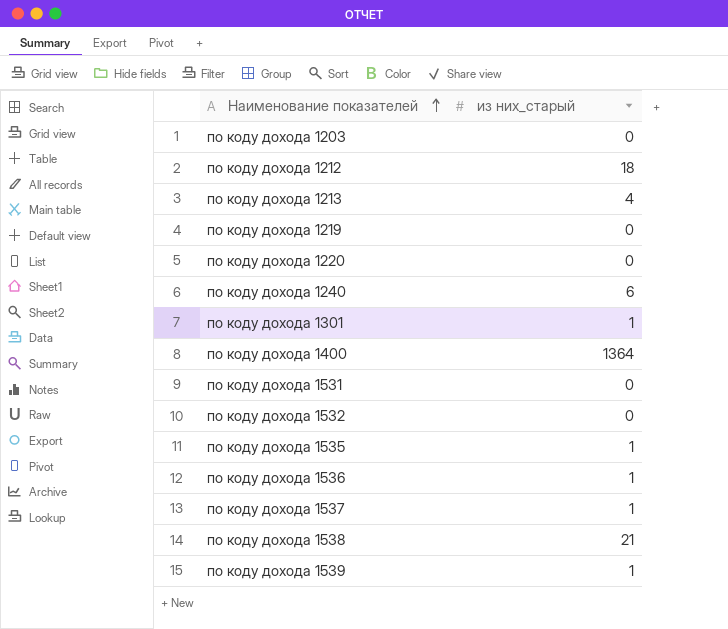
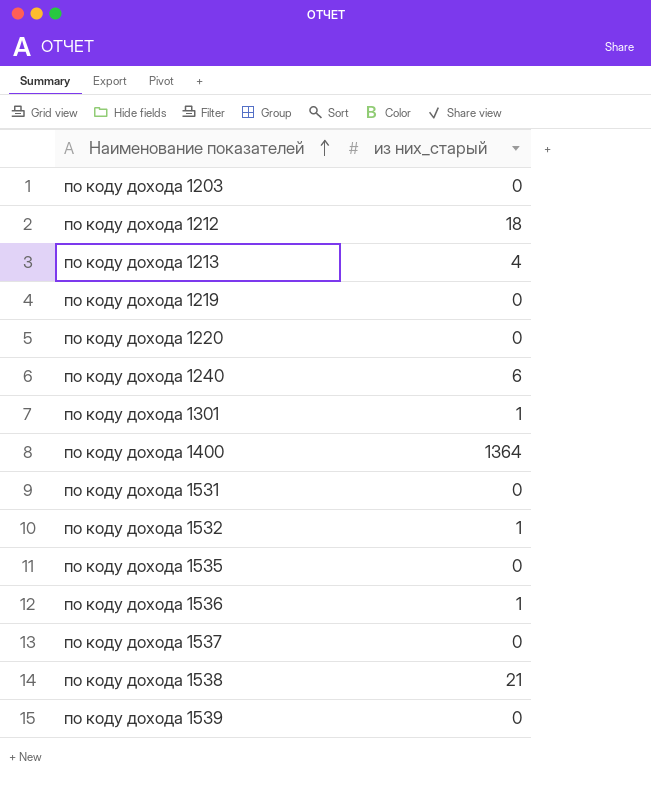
по коду дохода 1532 | из них_старый: 0 -> 1
по коду дохода 1535 | из них_старый: 1 -> 0
по коду дохода 1537 | из них_старый: 1 -> 0
по коду дохода 1539 | из них_старый: 1 -> 0

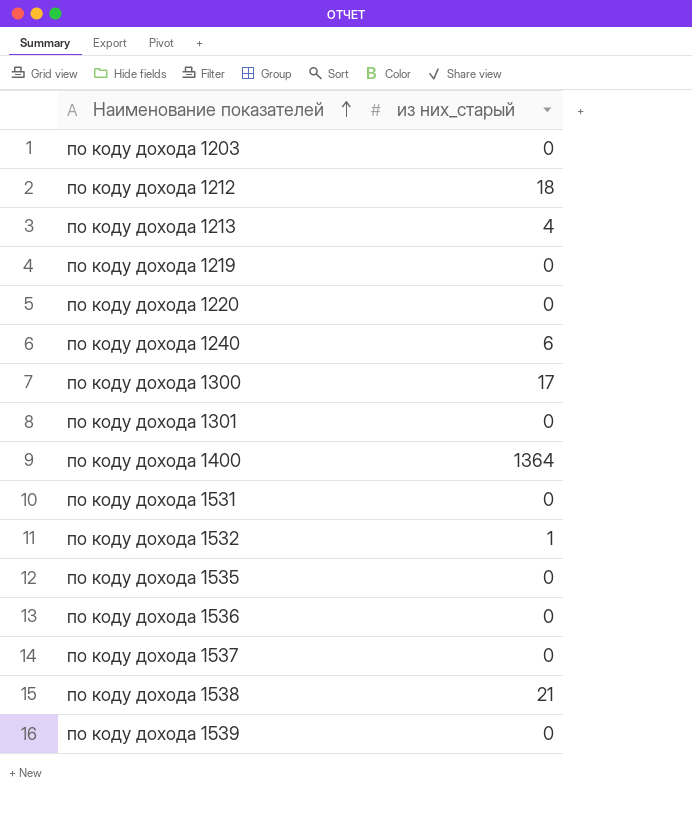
row по коду дохода 1300: none -> 17
по коду дохода 1301 | из них_старый: 1 -> 0
по коду дохода 1536 | из них_старый: 1 -> 0

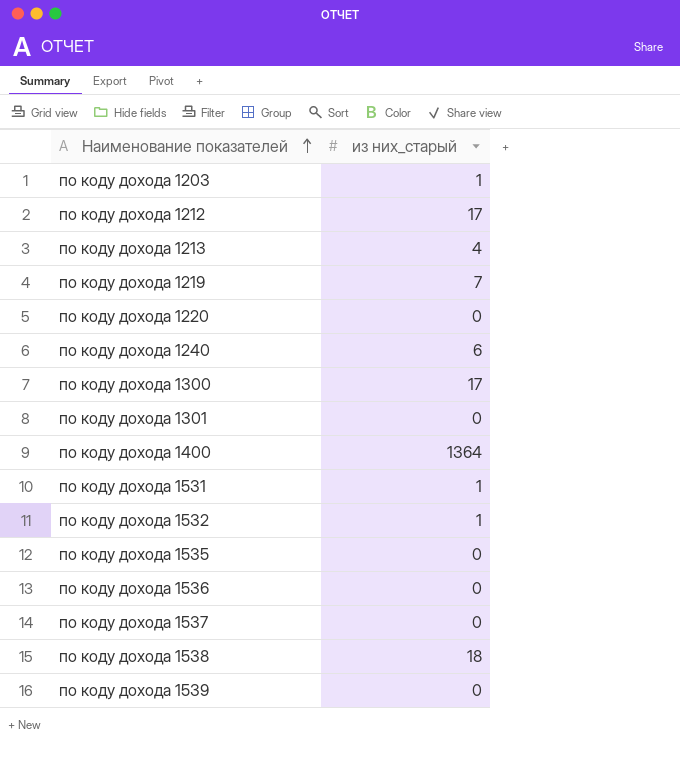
по коду дохода 1203 | из них_старый: 0 -> 1
по коду дохода 1212 | из них_старый: 18 -> 17
по коду дохода 1219 | из них_старый: 0 -> 7
по коду дохода 1531 | из них_старый: 0 -> 1
по коду дохода 1538 | из них_старый: 21 -> 18

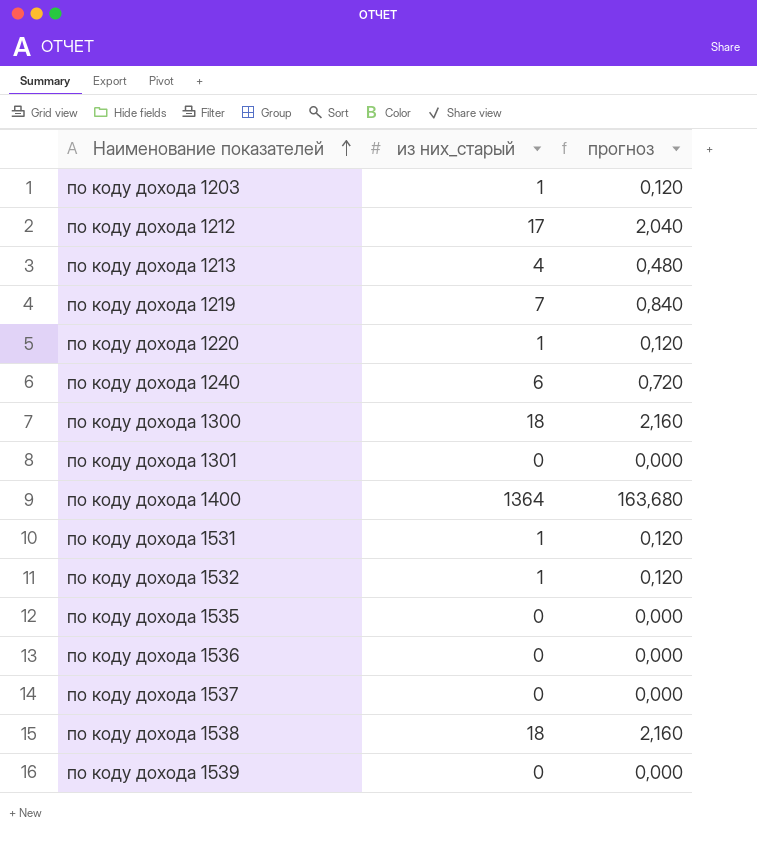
column прогноз | formula: none -> [из них_старый] * 0,12
по коду дохода 1220 | из них_старый: 0 -> 1
по коду дохода 1300 | из них_старый: 17 -> 18

